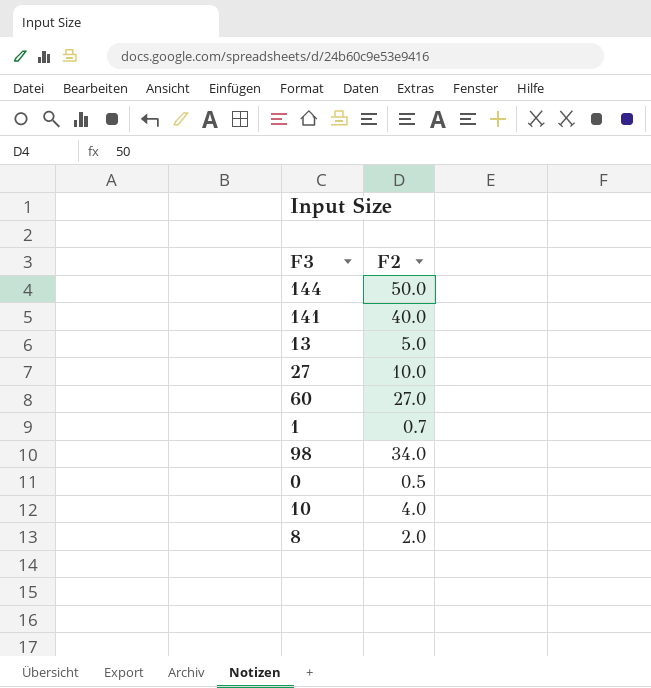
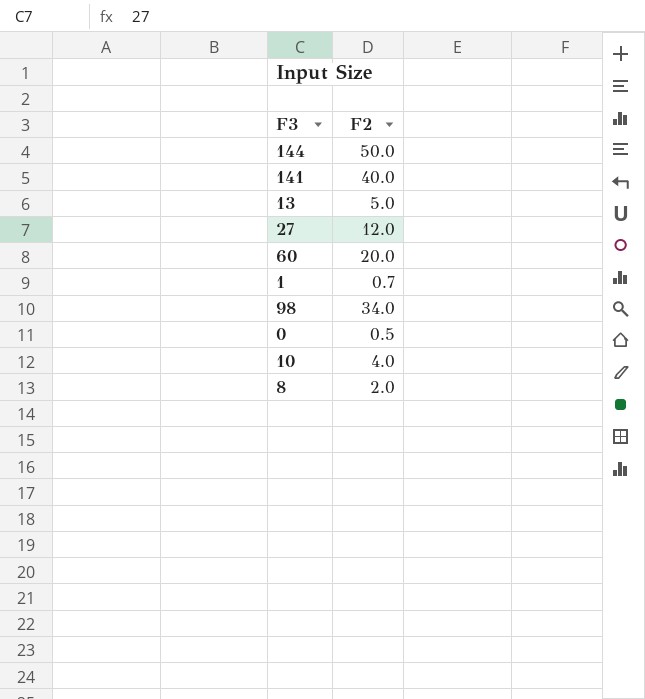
27 | F2: 10.0 -> 12.0
60 | F2: 27.0 -> 20.0

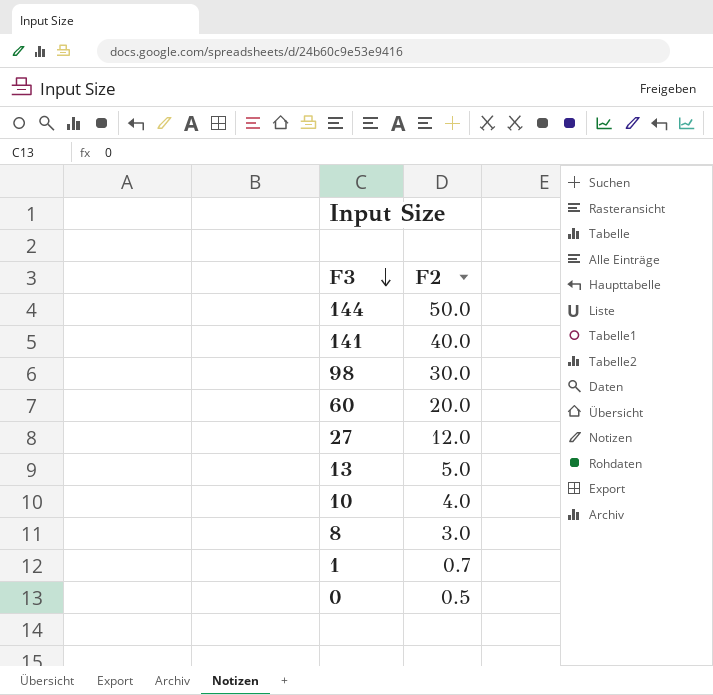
row order: none -> F3 descending
98 | F2: 34.0 -> 30.0
8 | F2: 2.0 -> 3.0

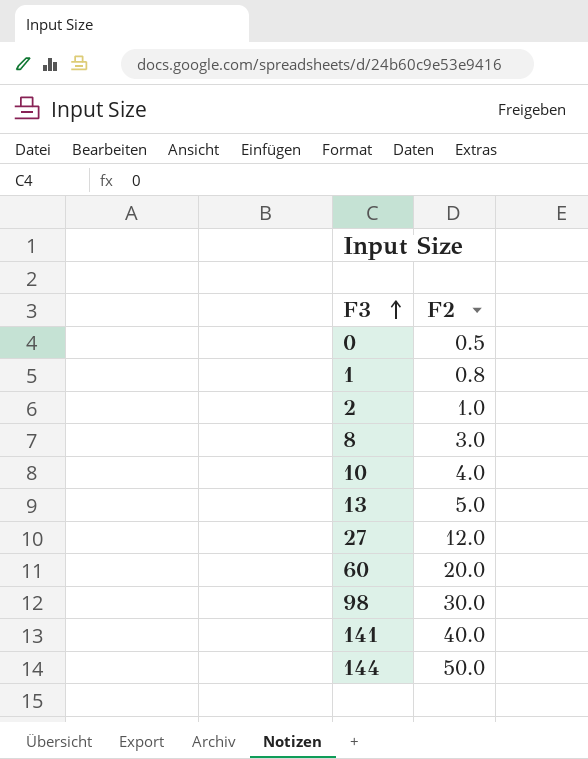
row order: F3 descending -> F3 ascending
1 | F2: 0.7 -> 0.8
row 2: none -> 1.0

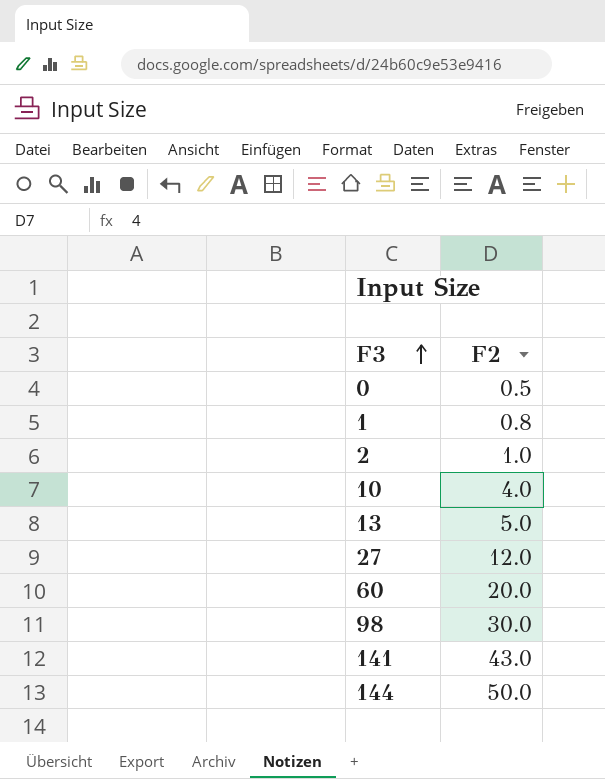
row 8: 3.0 -> none
141 | F2: 40.0 -> 43.0

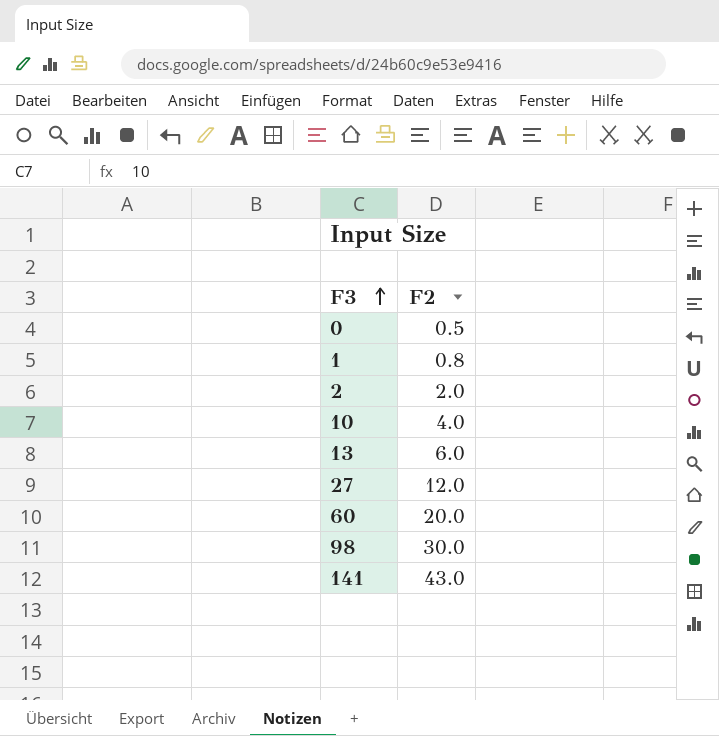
row 144: 50.0 -> none
2 | F2: 1.0 -> 2.0
13 | F2: 5.0 -> 6.0

